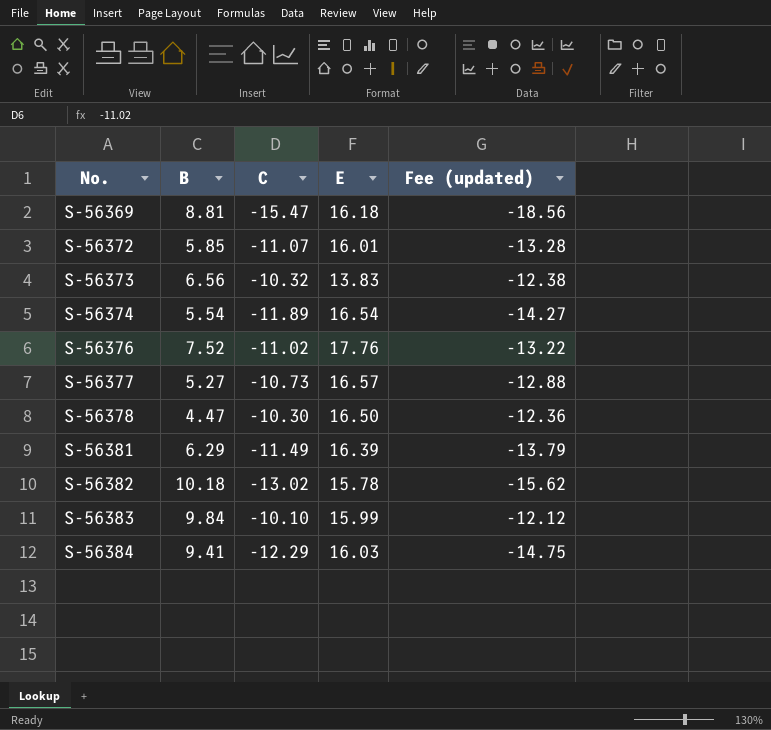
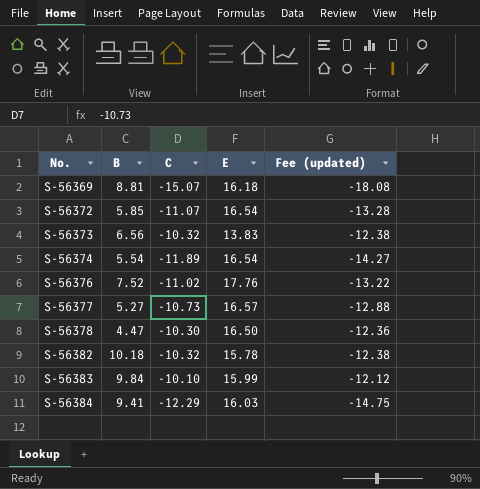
row S-56381: 6.29 | -11.49 | 16.39 | -13.79 -> none
S-56369 | C: -15.47 -> -15.07
S-56369 | Fee (updated): -18.56 -> -18.08
S-56372 | E: 16.01 -> 16.54
S-56382 | C: -13.02 -> -10.32
S-56382 | Fee (updated): -15.62 -> -12.38

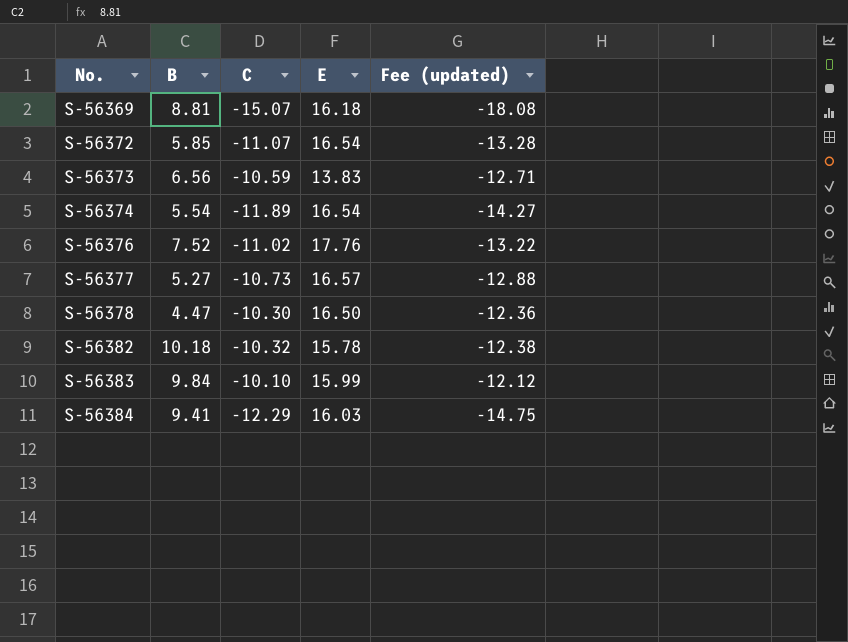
S-56373 | C: -10.32 -> -10.59
S-56373 | Fee (updated): -12.38 -> -12.71

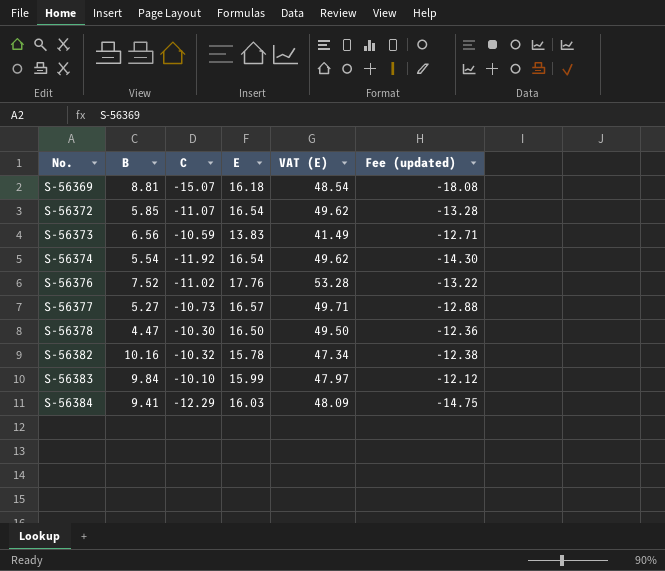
column VAT (E) | formula: none -> [E] * 3
S-56374 | C: -11.89 -> -11.92
S-56374 | Fee (updated): -14.27 -> -14.30
S-56382 | B: 10.18 -> 10.16

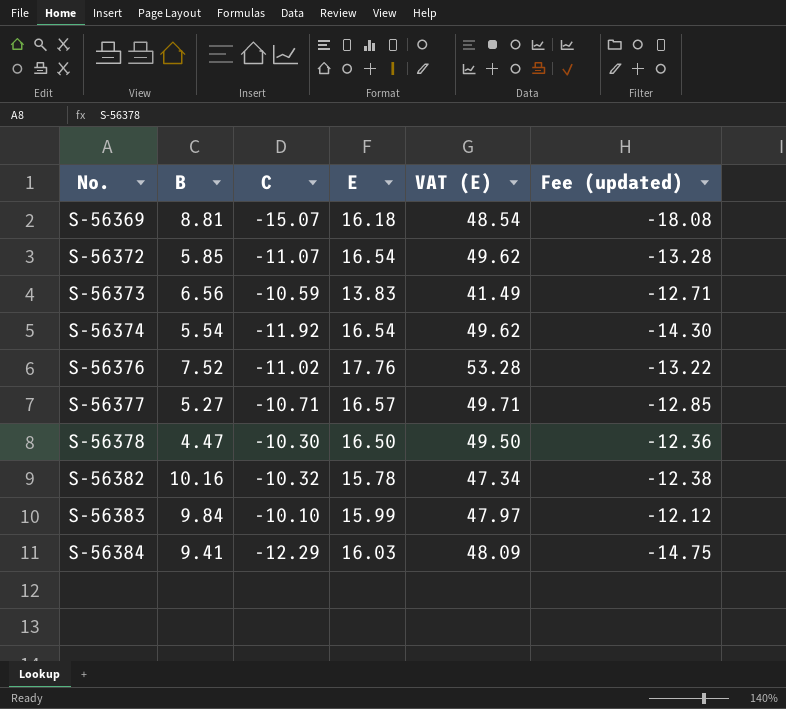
S-56377 | C: -10.73 -> -10.71
S-56377 | Fee (updated): -12.88 -> -12.85

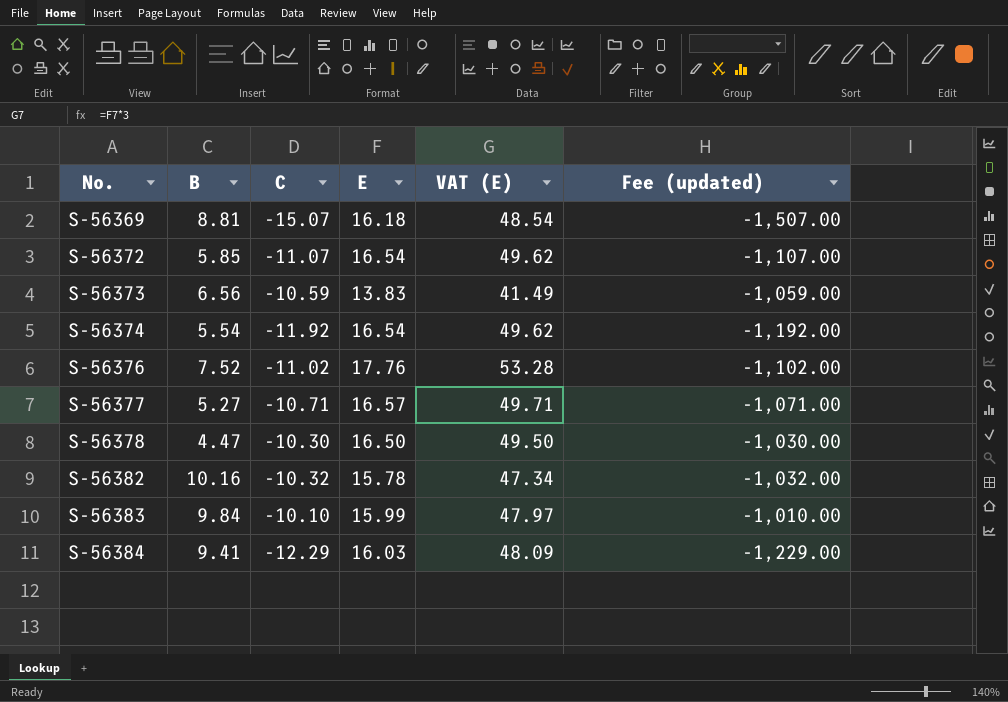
column Fee (updated) | formula: [C] * 1.2 -> [C] * 100

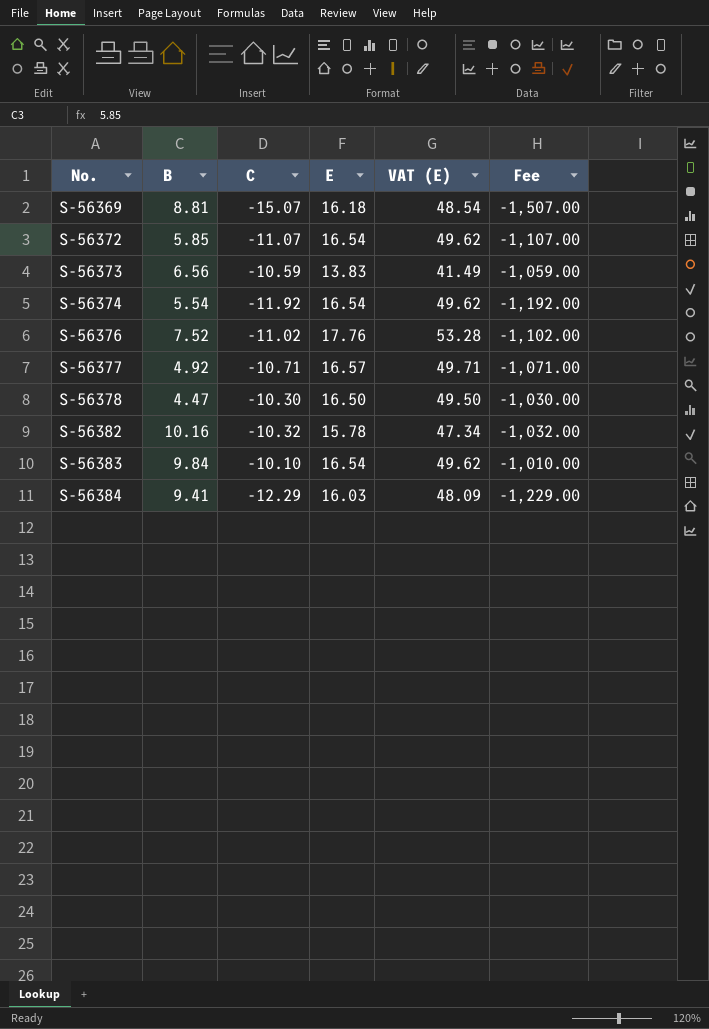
column name: Fee (updated) -> Fee
S-56377 | B: 5.27 -> 4.92
S-56383 | E: 15.99 -> 16.54
S-56383 | VAT (E): 47.97 -> 49.62

